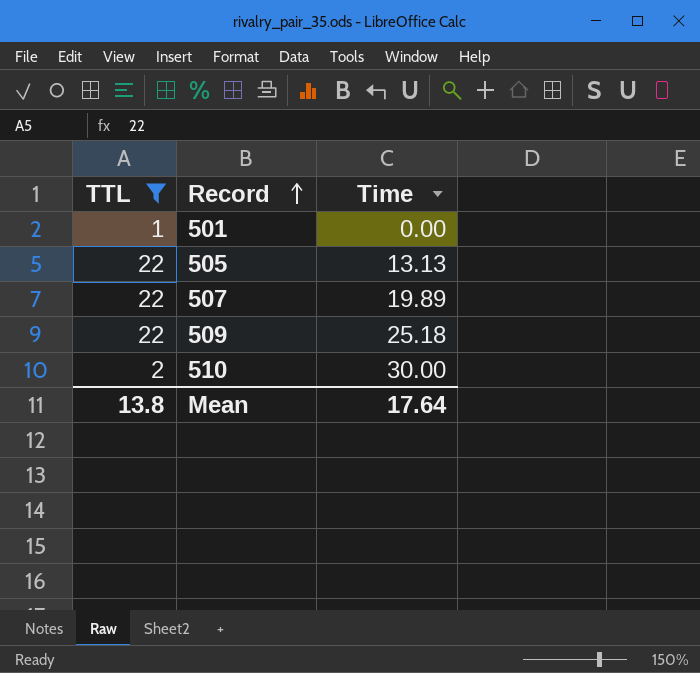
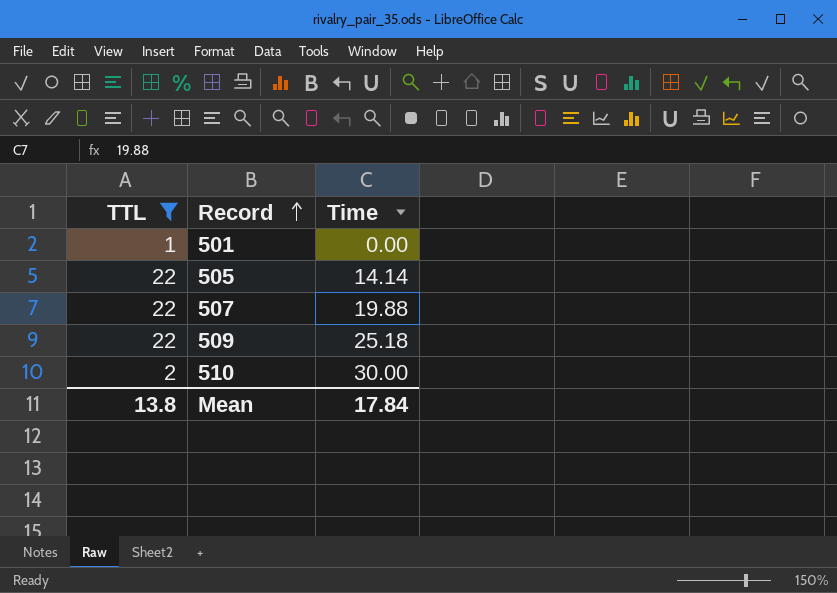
505 | Time: 13.13 -> 14.14
507 | Time: 19.89 -> 19.88
Mean | Time: 17.64 -> 17.84

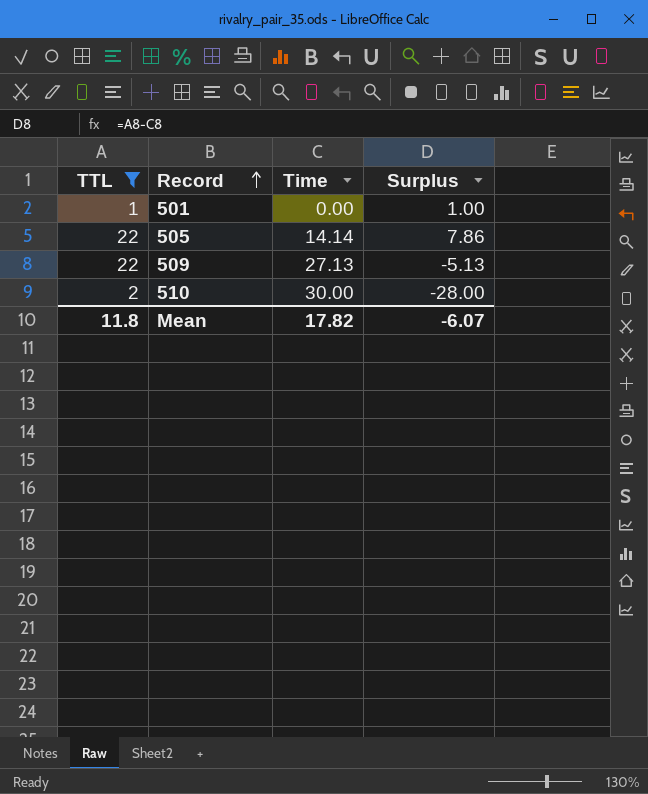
column Surplus | formula: none -> [TTL] - [Time]
row 507: 22 | 19.88 -> none
509 | Time: 25.18 -> 27.13
Mean | TTL: 13.8 -> 11.8
Mean | Time: 17.84 -> 17.82

